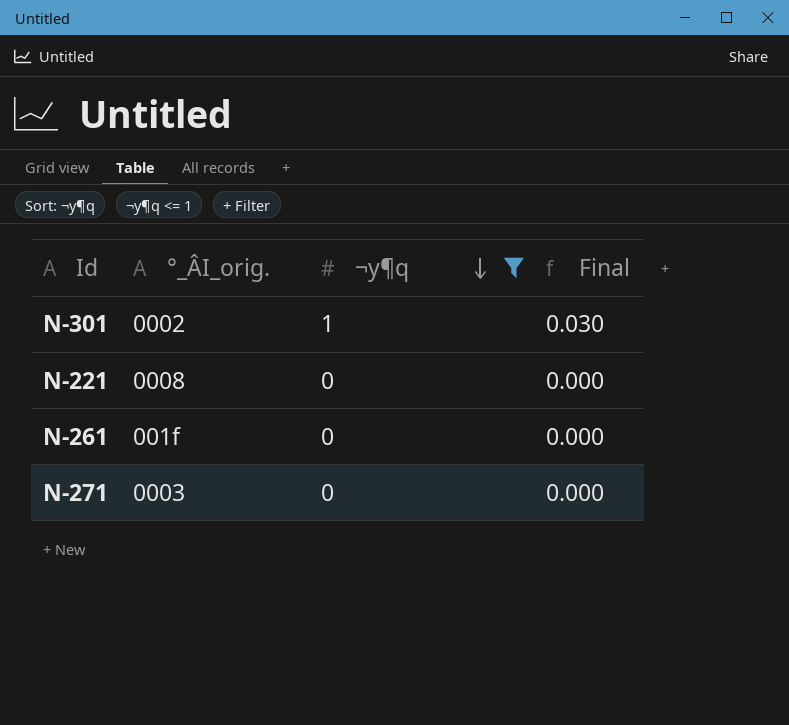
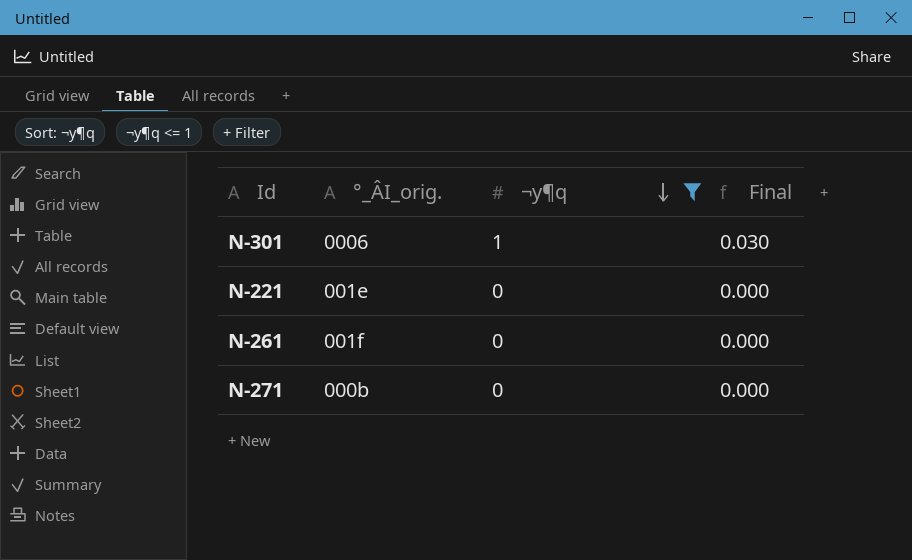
N-301 | °_ÂI_orig.: 0002 -> 0006
N-221 | °_ÂI_orig.: 0008 -> 001e
N-271 | °_ÂI_orig.: 0003 -> 000b

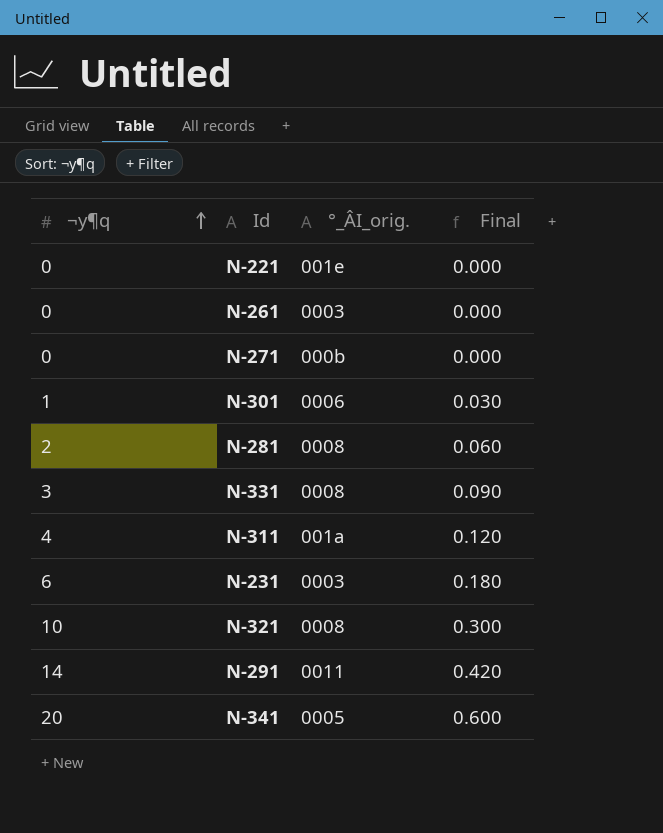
filter: ¬y¶q <= 1 -> none
row order: ¬y¶q descending -> ¬y¶q ascending
column ¬y¶q | position: 3 -> 1
N-261 | °_ÂI_orig.: 001f -> 0003

